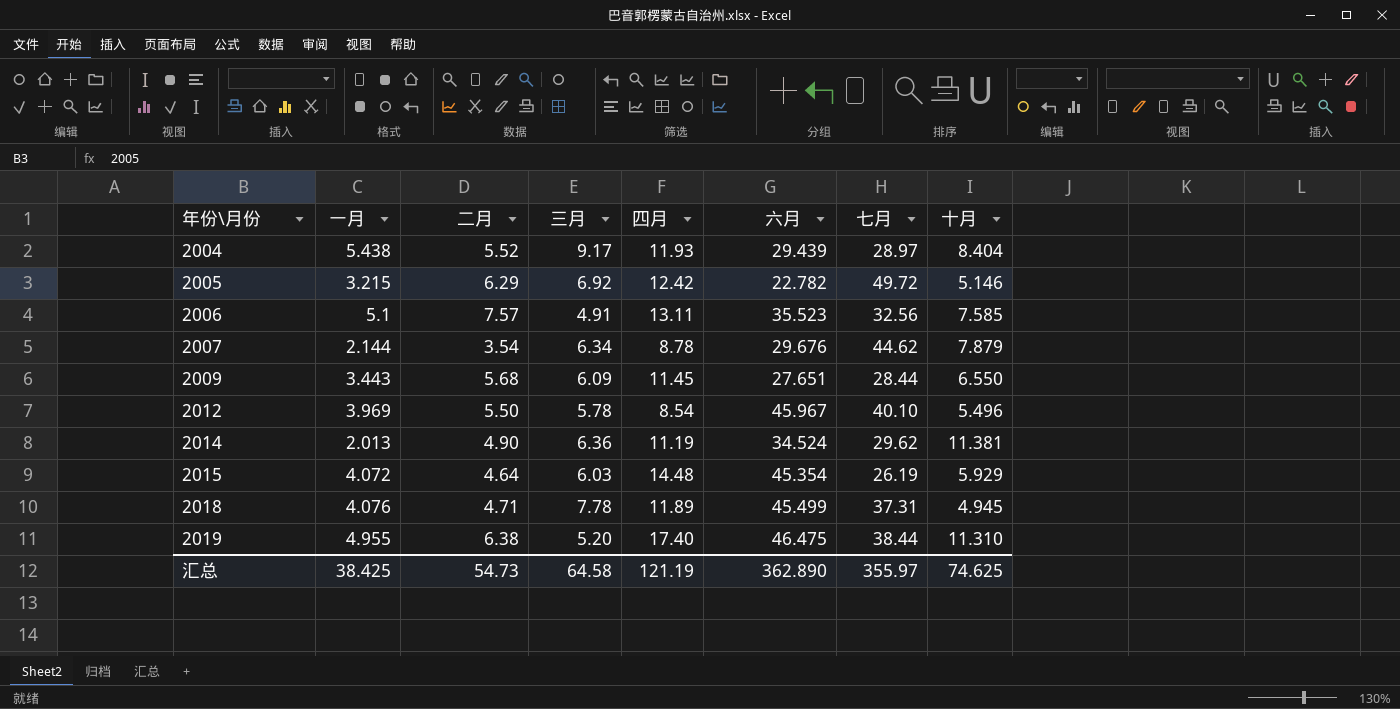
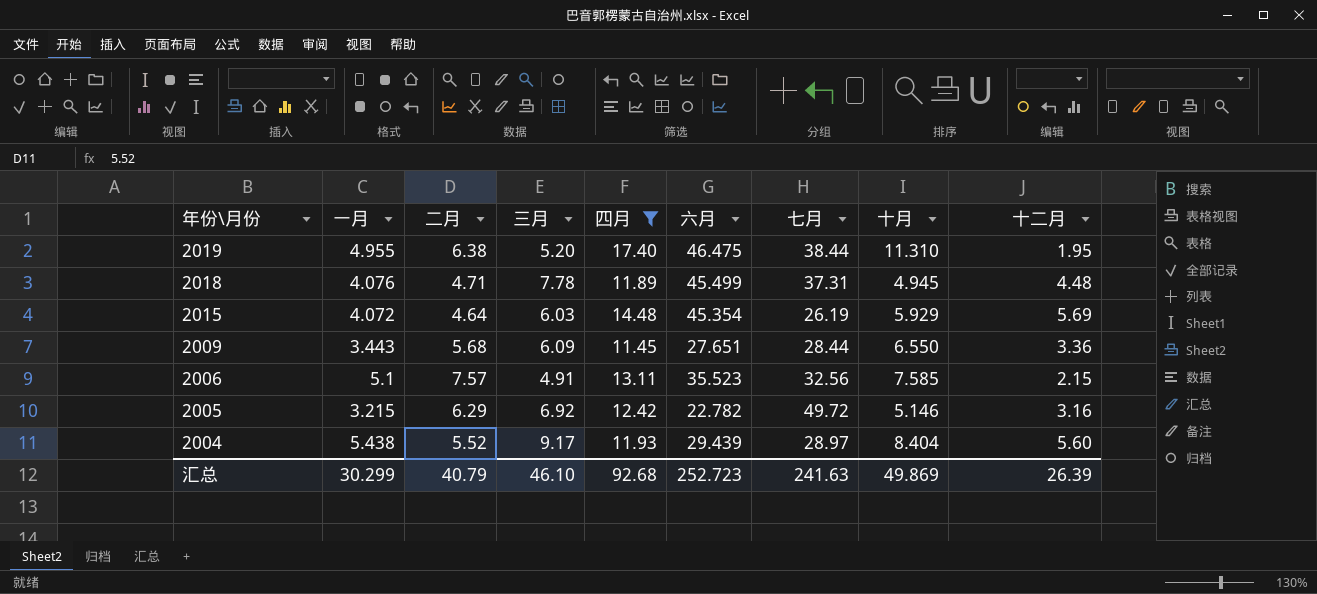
filter: none -> 四月 >= 11.45
row order: 年份\月份 ascending -> 年份\月份 descending
column 十二月 | position: none -> 9
汇总 | 一月: 38.425 -> 30.299
汇总 | 二月: 54.73 -> 40.79
汇总 | 三月: 64.58 -> 46.10
汇总 | 四月: 121.19 -> 92.68
汇总 | 六月: 362.890 -> 252.723
汇总 | 七月: 355.97 -> 241.63
汇总 | 十月: 74.625 -> 49.869

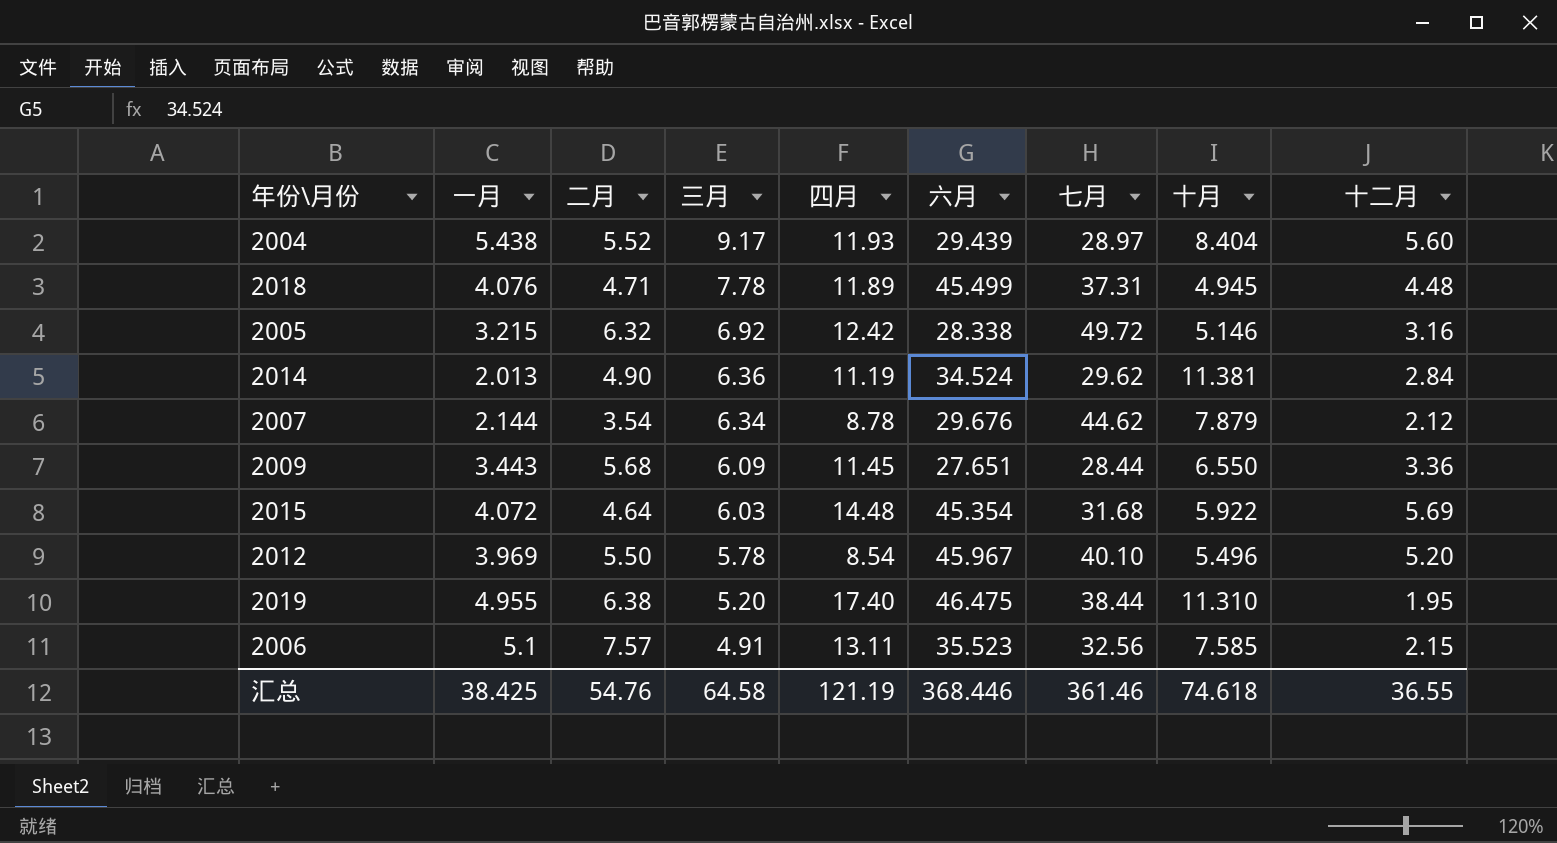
filter: 四月 >= 11.45 -> none
row order: 年份\月份 descending -> 三月 descending
2005 | 二月: 6.29 -> 6.32
2005 | 六月: 22.782 -> 28.338
2015 | 七月: 26.19 -> 31.68
2015 | 十月: 5.929 -> 5.922
汇总 | 一月: 30.299 -> 38.425
汇总 | 二月: 40.79 -> 54.76
汇总 | 三月: 46.10 -> 64.58
汇总 | 四月: 92.68 -> 121.19
汇总 | 六月: 252.723 -> 368.446
汇总 | 七月: 241.63 -> 361.46
汇总 | 十月: 49.869 -> 74.618
汇总 | 十二月: 26.39 -> 36.55

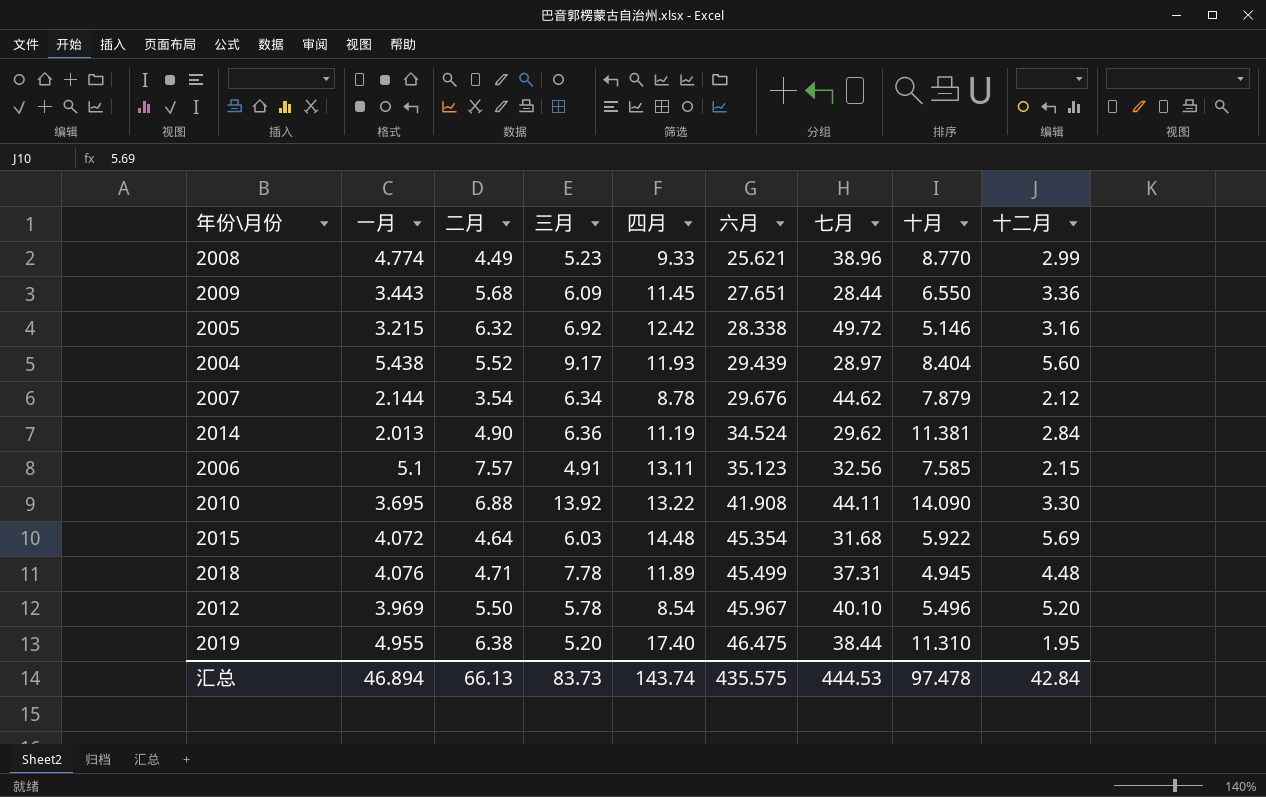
row order: 三月 descending -> 六月 ascending
row 2008: none -> 4.774 | 4.49 | 5.23 | 9.33 | 25.621 | 38.96 | 8.770 | 2.99
2006 | 六月: 35.523 -> 35.123
row 2010: none -> 3.695 | 6.88 | 13.92 | 13.22 | 41.908 | 44.11 | 14.090 | 3.30
汇总 | 一月: 38.425 -> 46.894
汇总 | 二月: 54.76 -> 66.13
汇总 | 三月: 64.58 -> 83.73
汇总 | 四月: 121.19 -> 143.74
汇总 | 六月: 368.446 -> 435.575
汇总 | 七月: 361.46 -> 444.53
汇总 | 十月: 74.618 -> 97.478
汇总 | 十二月: 36.55 -> 42.84

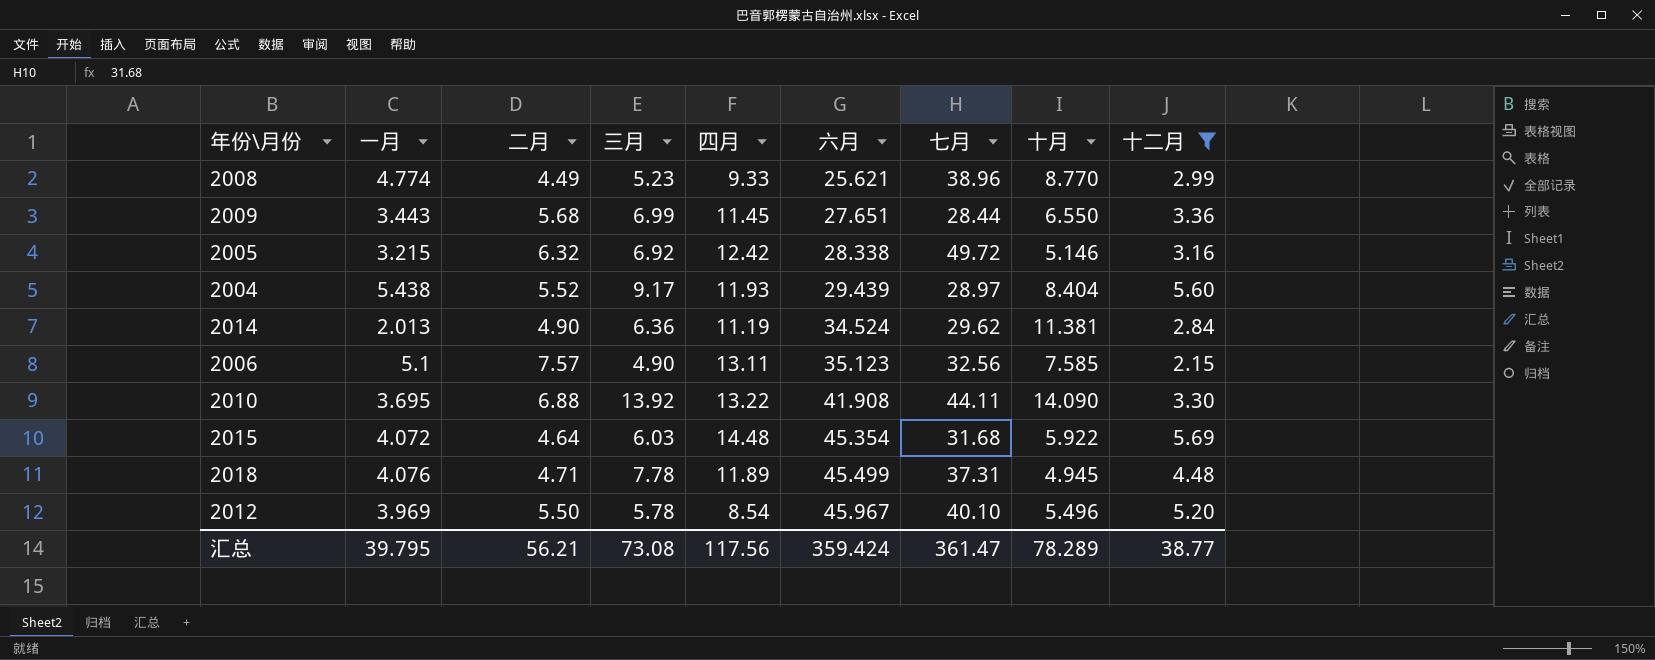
filter: none -> 十二月 >= 2.15
2009 | 三月: 6.09 -> 6.99
2006 | 三月: 4.91 -> 4.90
汇总 | 一月: 46.894 -> 39.795
汇总 | 二月: 66.13 -> 56.21
汇总 | 三月: 83.73 -> 73.08
汇总 | 四月: 143.74 -> 117.56
汇总 | 六月: 435.575 -> 359.424
汇总 | 七月: 444.53 -> 361.47
汇总 | 十月: 97.478 -> 78.289
汇总 | 十二月: 42.84 -> 38.77

